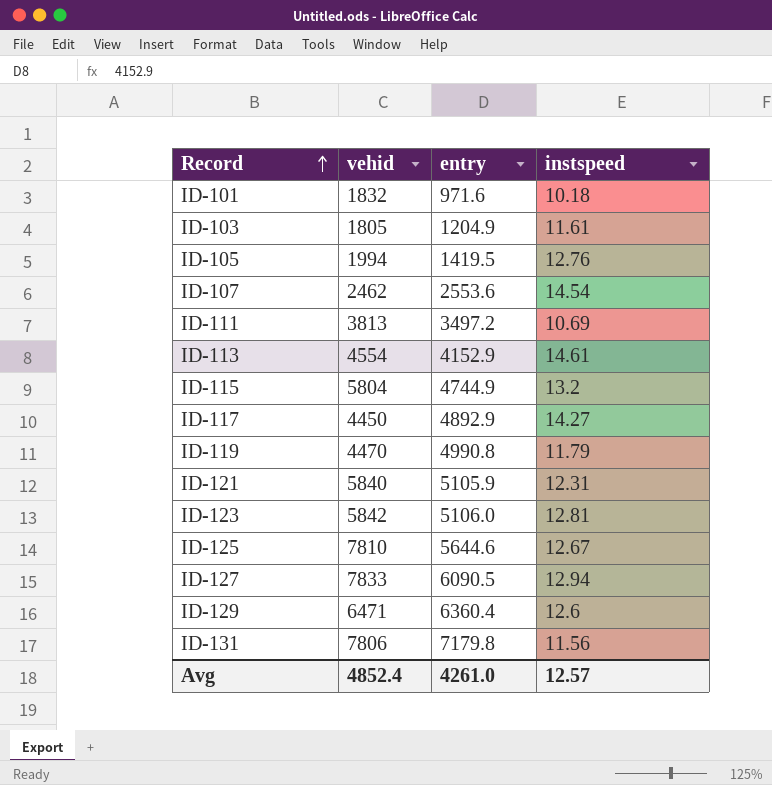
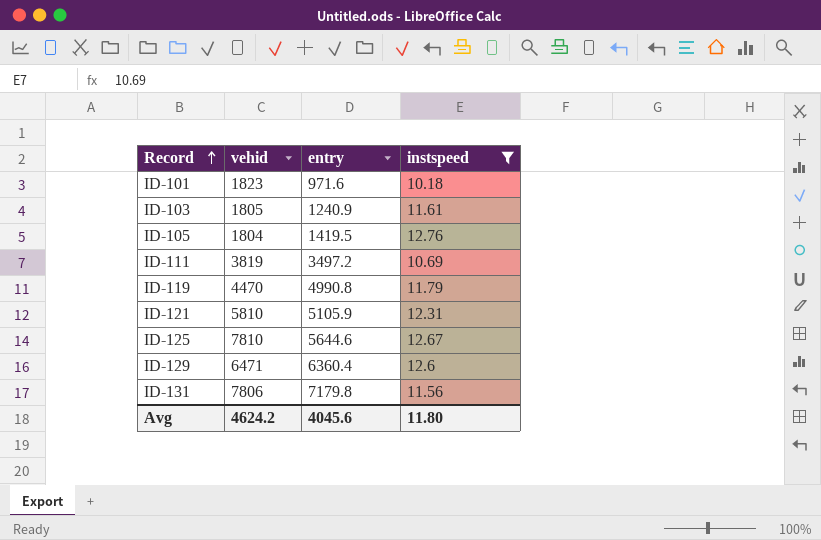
filter: none -> instspeed <= 12.76
ID-101 | vehid: 1832 -> 1823
ID-103 | entry: 1204.9 -> 1240.9
ID-105 | vehid: 1994 -> 1804
ID-111 | vehid: 3813 -> 3819
ID-121 | vehid: 5840 -> 5810
Avg | vehid: 4852.4 -> 4624.2
Avg | entry: 4261.0 -> 4045.6
Avg | instspeed: 12.57 -> 11.80

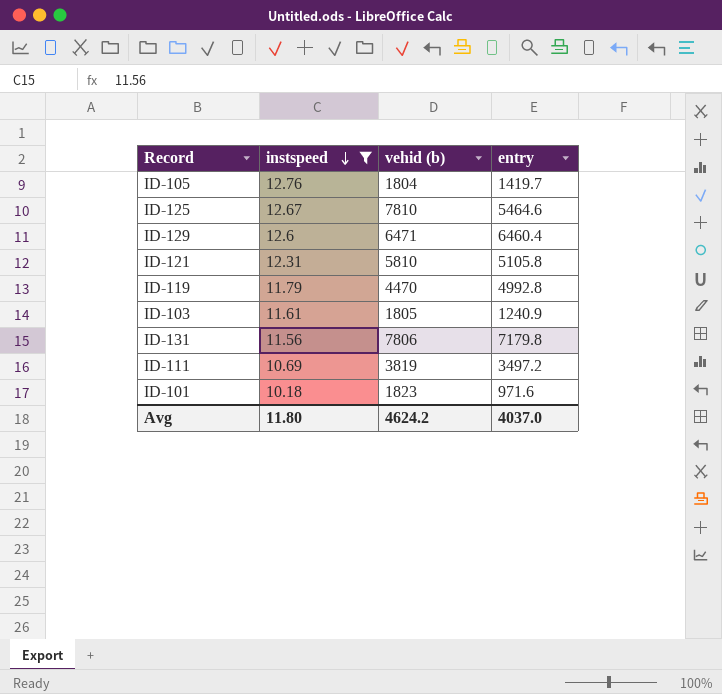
row order: Record ascending -> instspeed descending
column instspeed | position: 4 -> 2
column name: vehid -> vehid (b)
ID-105 | entry: 1419.5 -> 1419.7
ID-125 | entry: 5644.6 -> 5464.6
ID-129 | entry: 6360.4 -> 6460.4
ID-121 | entry: 5105.9 -> 5105.8
ID-119 | entry: 4990.8 -> 4992.8
Avg | entry: 4045.6 -> 4037.0

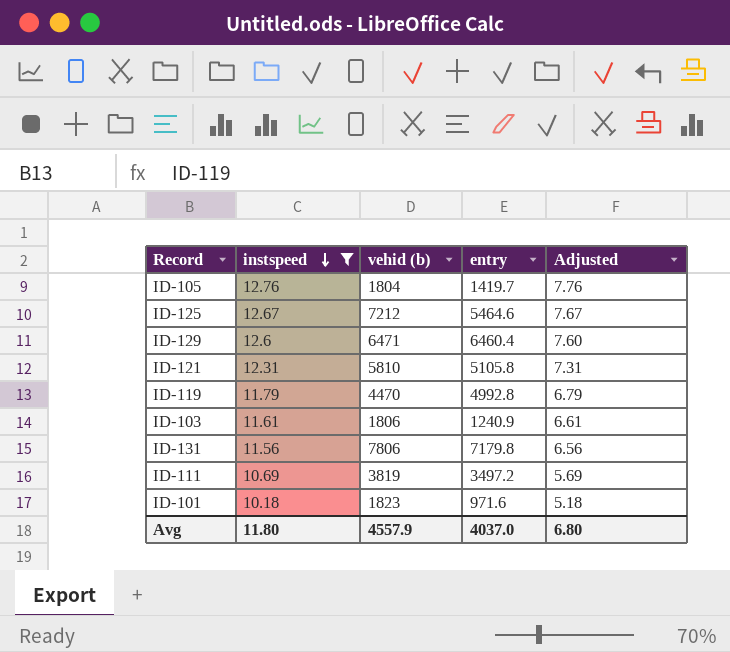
column Adjusted | formula: none -> [instspeed] - 5
ID-125 | vehid (b): 7810 -> 7212
ID-103 | vehid (b): 1805 -> 1806
Avg | vehid (b): 4624.2 -> 4557.9

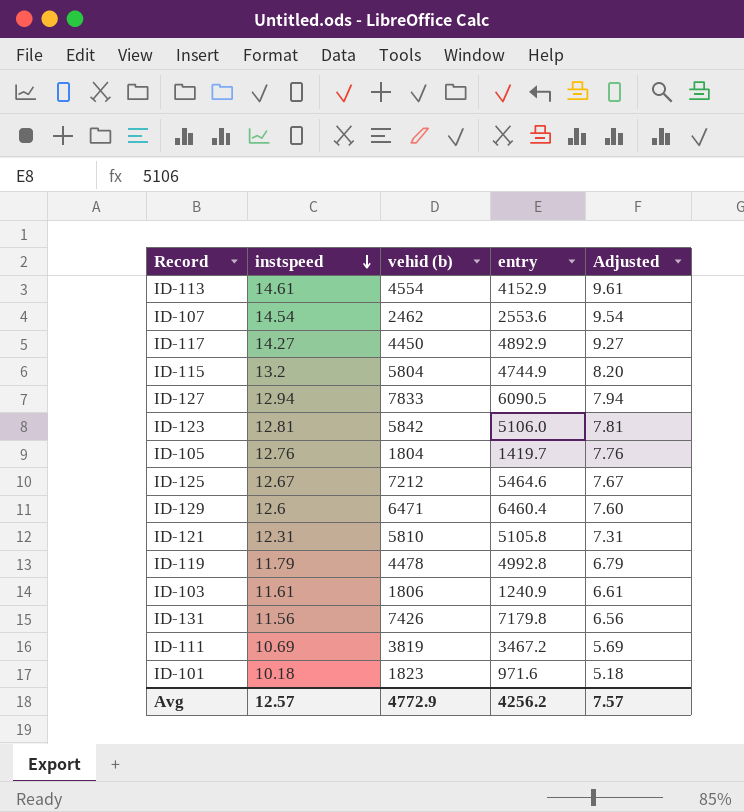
filter: instspeed <= 12.76 -> none
ID-119 | vehid (b): 4470 -> 4478
ID-131 | vehid (b): 7806 -> 7426
ID-111 | entry: 3497.2 -> 3467.2
Avg | instspeed: 11.80 -> 12.57
Avg | vehid (b): 4557.9 -> 4772.9
Avg | entry: 4037.0 -> 4256.2
Avg | Adjusted: 6.80 -> 7.57

